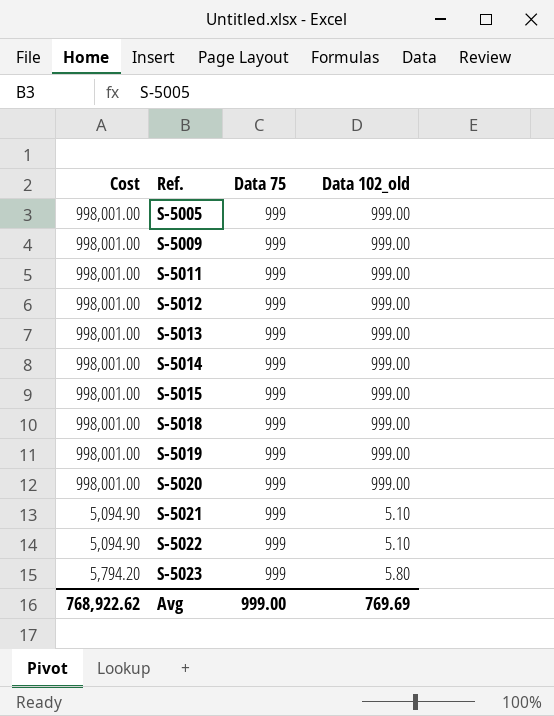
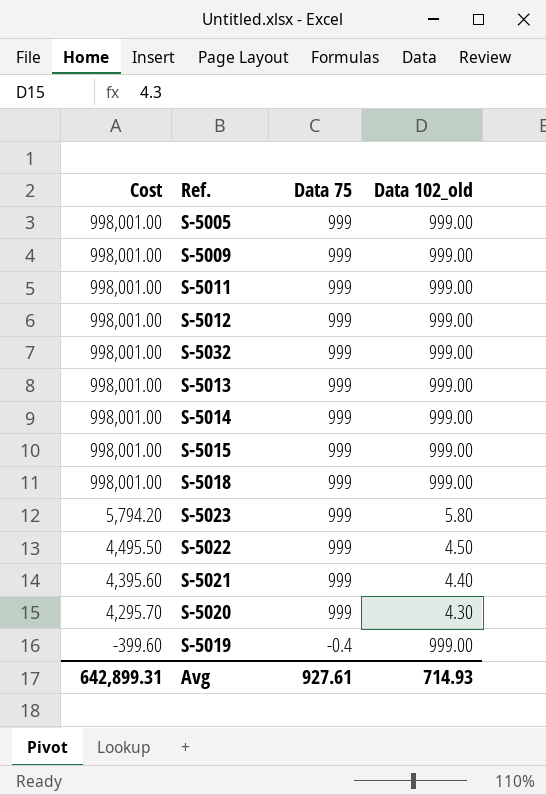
row order: Ref. ascending -> Cost descending
row S-5032: none -> 998,001.00 | 999 | 999.00
S-5022 | Cost: 5,094.90 -> 4,495.50
S-5022 | Data 102_old: 5.10 -> 4.50
S-5021 | Cost: 5,094.90 -> 4,395.60
S-5021 | Data 102_old: 5.10 -> 4.40
S-5020 | Cost: 998,001.00 -> 4,295.70
S-5020 | Data 102_old: 999.00 -> 4.30
S-5019 | Cost: 998,001.00 -> -399.60
S-5019 | Data 75: 999 -> -0.4
Avg | Cost: 768,922.62 -> 642,899.31
Avg | Data 75: 999.00 -> 927.61
Avg | Data 102_old: 769.69 -> 714.93

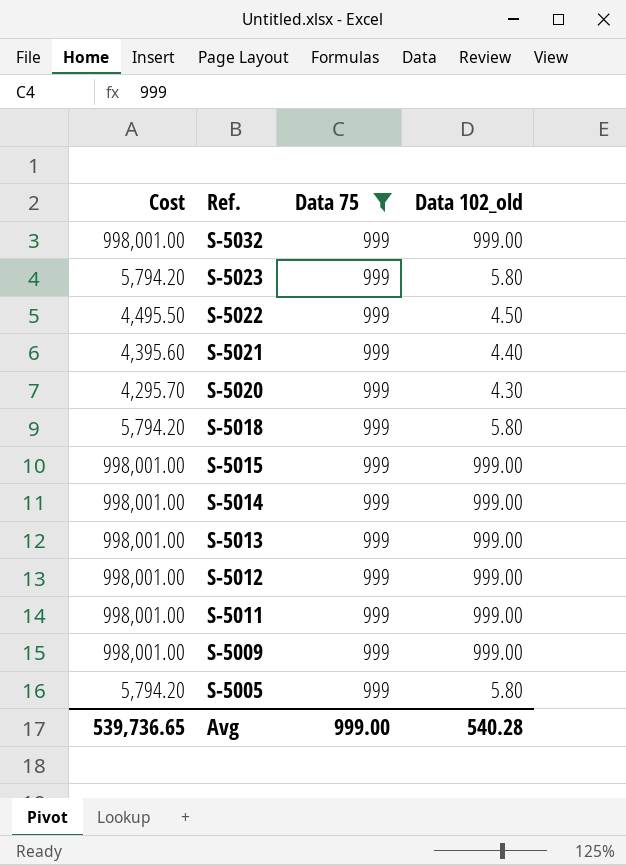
filter: none -> Data 75 = 999
row order: Cost descending -> Ref. descending
S-5018 | Cost: 998,001.00 -> 5,794.20
S-5018 | Data 102_old: 999.00 -> 5.80
S-5005 | Cost: 998,001.00 -> 5,794.20
S-5005 | Data 102_old: 999.00 -> 5.80
Avg | Cost: 642,899.31 -> 539,736.65
Avg | Data 75: 927.61 -> 999.00
Avg | Data 102_old: 714.93 -> 540.28

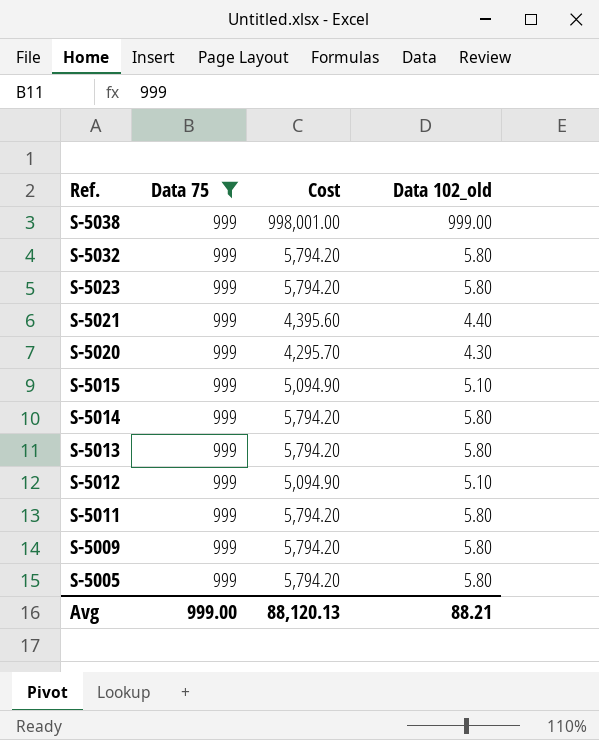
column Cost | position: 1 -> 3
row S-5022: 4,495.50 | 999 | 4.50 -> none
row S-5018: 5,794.20 | 999 | 5.80 -> none
row S-5038: none -> 999 | 998,001.00 | 999.00
S-5032 | Cost: 998,001.00 -> 5,794.20
S-5032 | Data 102_old: 999.00 -> 5.80
S-5015 | Cost: 998,001.00 -> 5,094.90
S-5015 | Data 102_old: 999.00 -> 5.10
S-5014 | Cost: 998,001.00 -> 5,794.20
S-5014 | Data 102_old: 999.00 -> 5.80
S-5013 | Cost: 998,001.00 -> 5,794.20
S-5013 | Data 102_old: 999.00 -> 5.80
S-5012 | Cost: 998,001.00 -> 5,094.90
S-5012 | Data 102_old: 999.00 -> 5.10
S-5011 | Cost: 998,001.00 -> 5,794.20
S-5011 | Data 102_old: 999.00 -> 5.80
S-5009 | Cost: 998,001.00 -> 5,794.20
S-5009 | Data 102_old: 999.00 -> 5.80
Avg | Cost: 539,736.65 -> 88,120.13
Avg | Data 102_old: 540.28 -> 88.21

